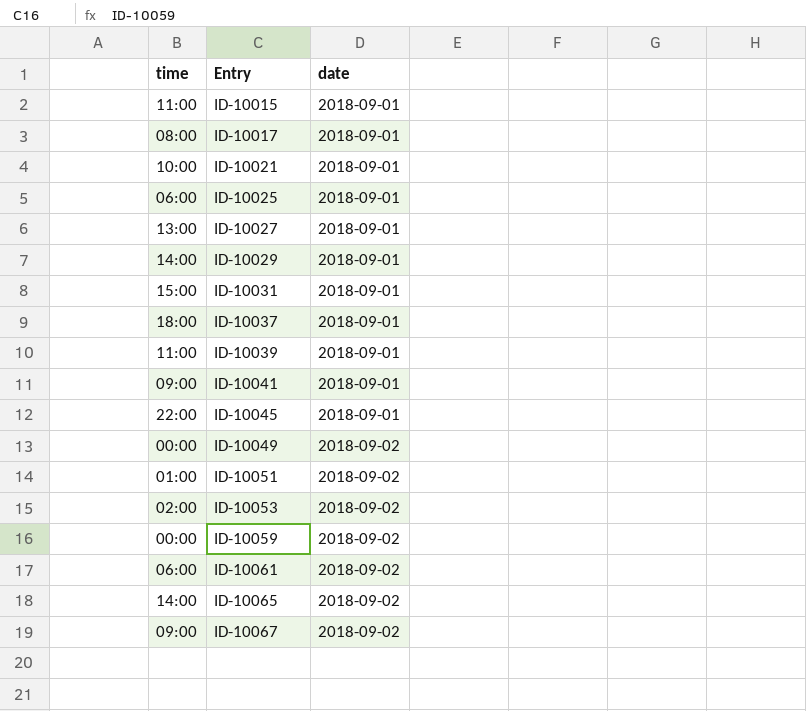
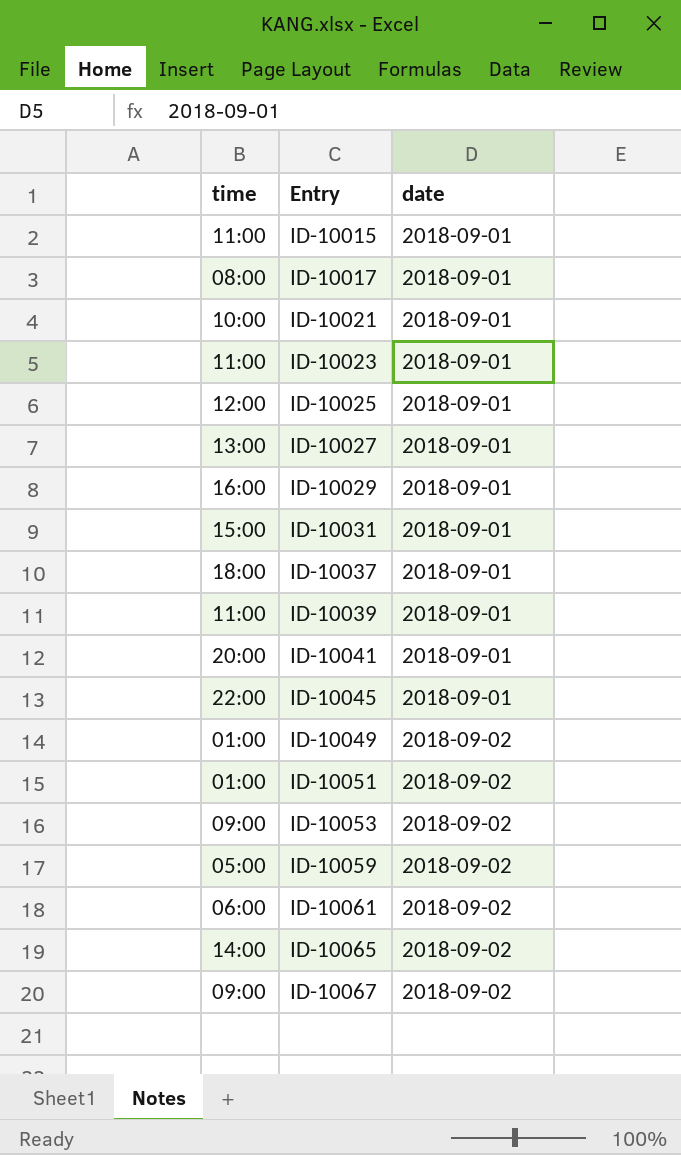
row ID-10023: none -> 11:00 | 2018-09-01
ID-10025 | time: 06:00 -> 12:00
ID-10029 | time: 14:00 -> 16:00
ID-10041 | time: 09:00 -> 20:00
ID-10049 | time: 00:00 -> 01:00
ID-10053 | time: 02:00 -> 09:00
ID-10059 | time: 00:00 -> 05:00

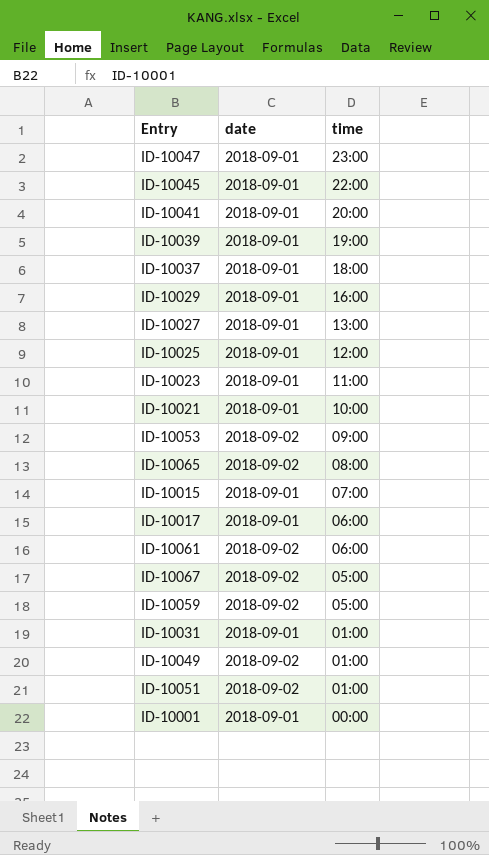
row order: Entry ascending -> time descending
column time | position: 1 -> 3
row ID-10047: none -> 2018-09-01 | 23:00
ID-10039 | time: 11:00 -> 19:00
ID-10065 | time: 14:00 -> 08:00
ID-10015 | time: 11:00 -> 07:00
ID-10017 | time: 08:00 -> 06:00
ID-10067 | time: 09:00 -> 05:00
ID-10031 | time: 15:00 -> 01:00
row ID-10001: none -> 2018-09-01 | 00:00

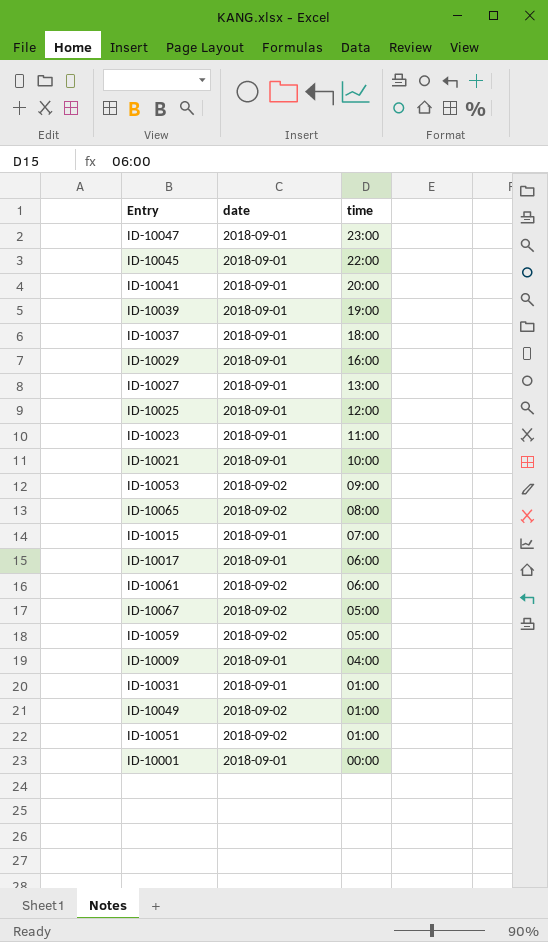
row ID-10009: none -> 2018-09-01 | 04:00

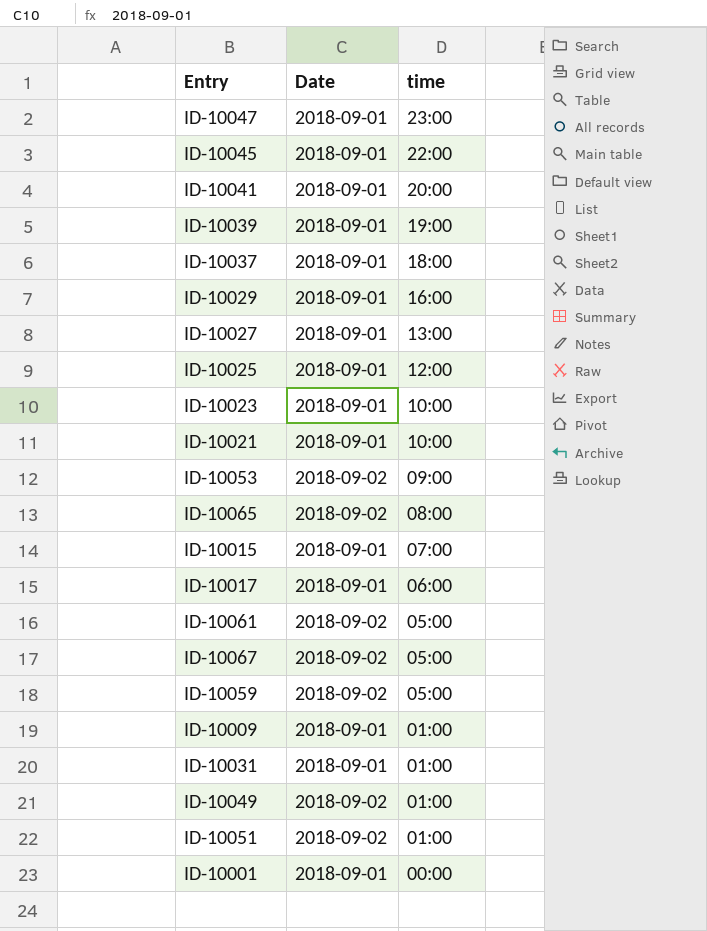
column name: date -> Date
ID-10023 | time: 11:00 -> 10:00
ID-10061 | time: 06:00 -> 05:00
ID-10009 | time: 04:00 -> 01:00

